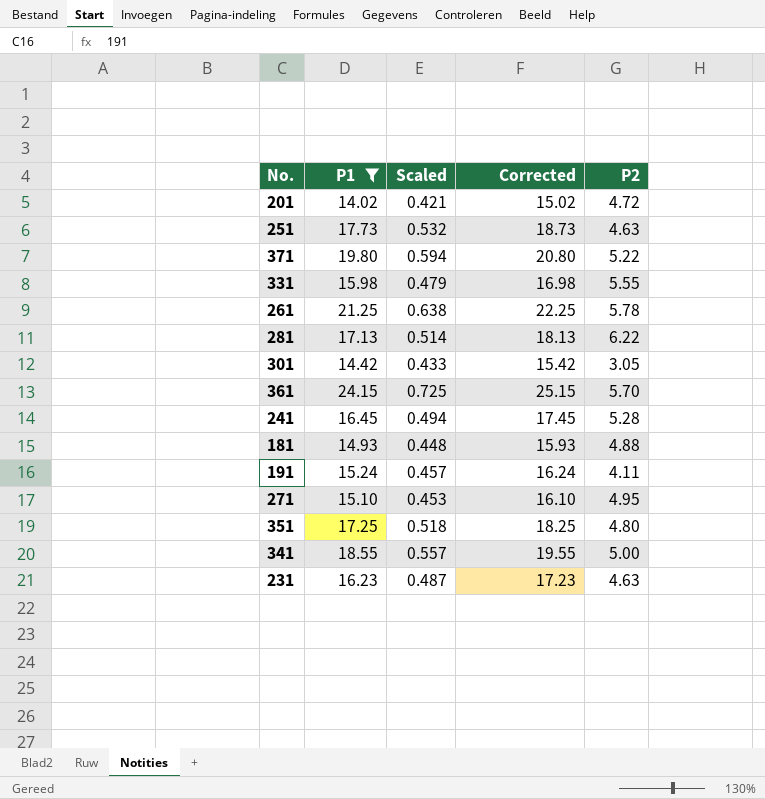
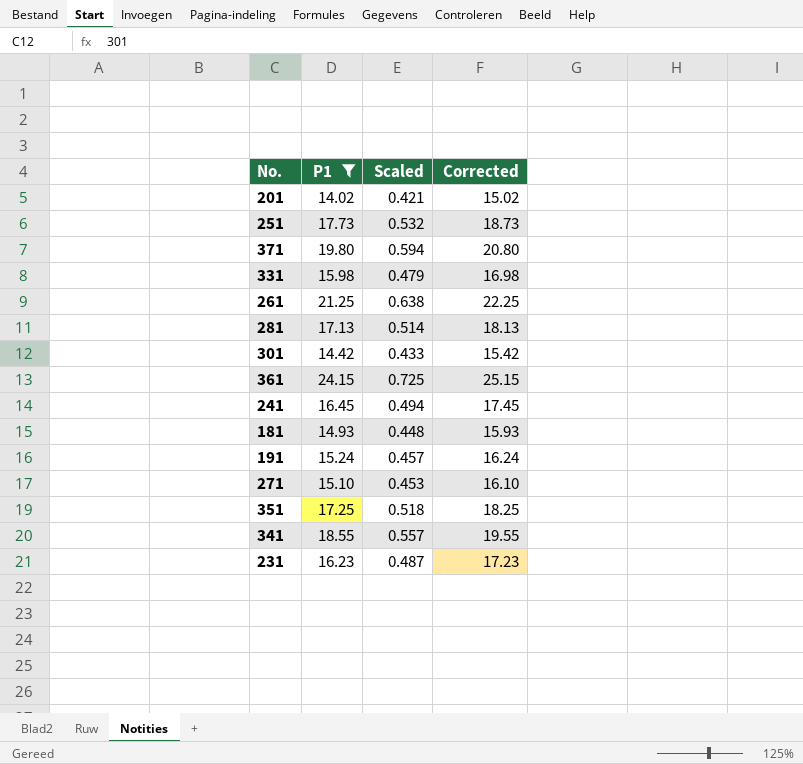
column P2 | position: 5 -> none

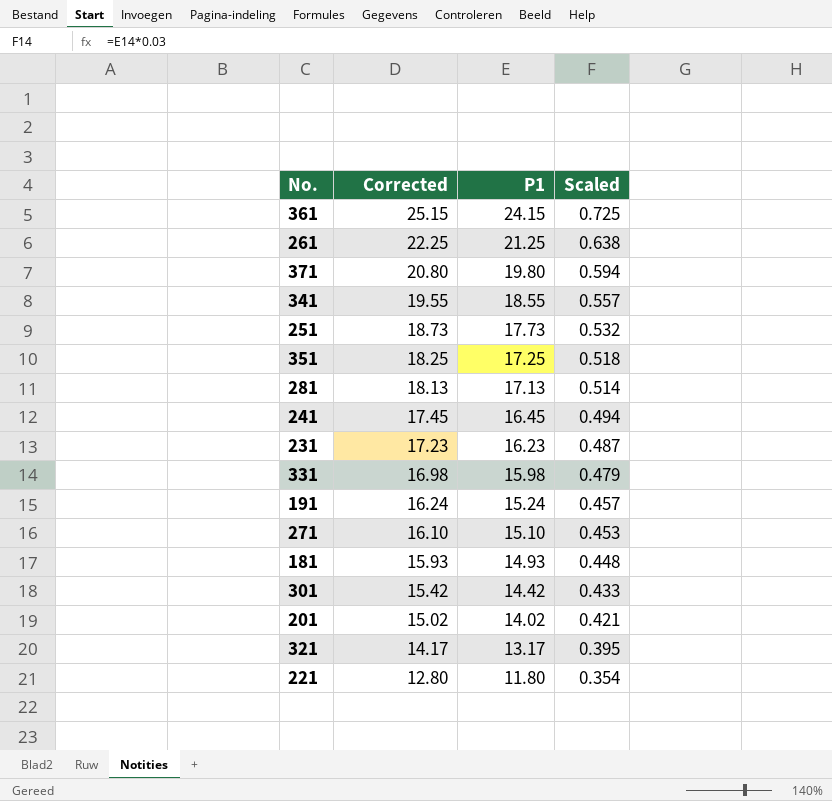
filter: P1 >= 14.02 -> none
row order: none -> Corrected descending
column Corrected | position: 4 -> 2

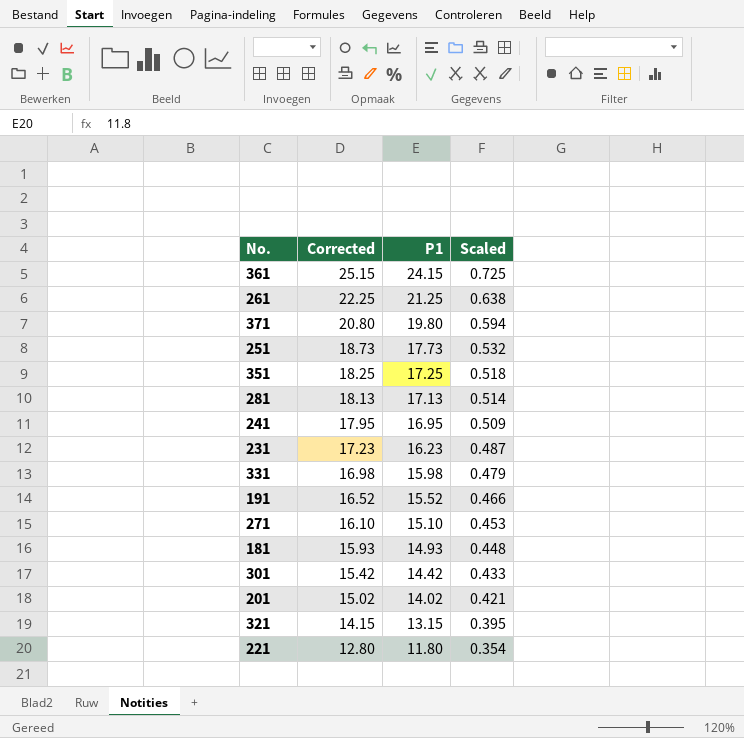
row 341: 19.55 | 18.55 | 0.557 -> none
241 | Corrected: 17.45 -> 17.95
241 | P1: 16.45 -> 16.95
241 | Scaled: 0.494 -> 0.509
191 | Corrected: 16.24 -> 16.52
191 | P1: 15.24 -> 15.52
191 | Scaled: 0.457 -> 0.466
321 | Corrected: 14.17 -> 14.15
321 | P1: 13.17 -> 13.15

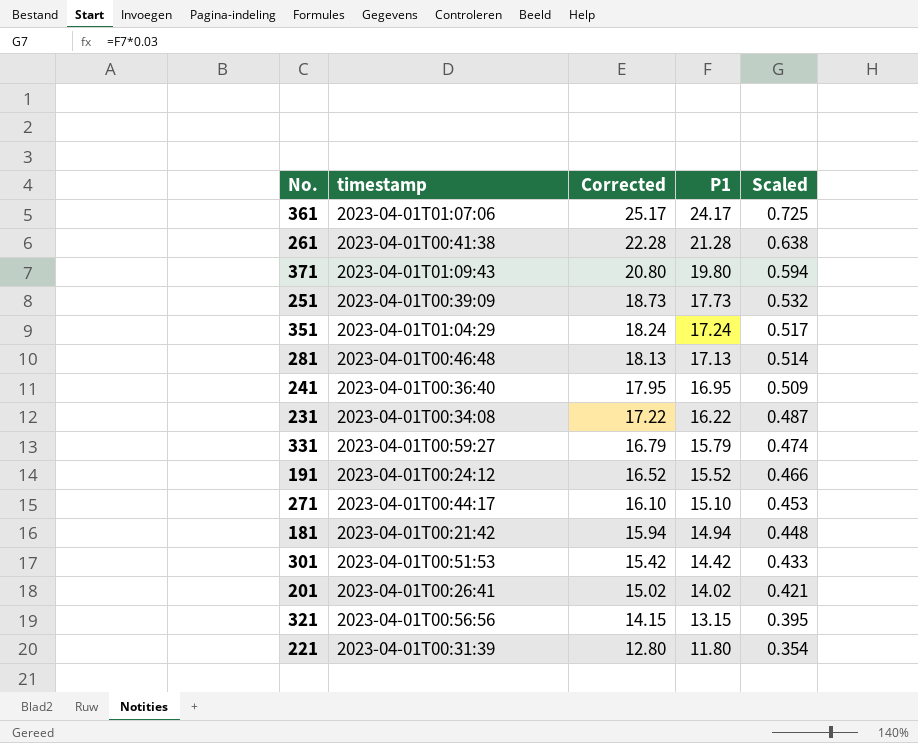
column timestamp | position: none -> 2
361 | Corrected: 25.15 -> 25.17
361 | P1: 24.15 -> 24.17
261 | Corrected: 22.25 -> 22.28
261 | P1: 21.25 -> 21.28
351 | Corrected: 18.25 -> 18.24
351 | P1: 17.25 -> 17.24
351 | Scaled: 0.518 -> 0.517
231 | Corrected: 17.23 -> 17.22
231 | P1: 16.23 -> 16.22
331 | Corrected: 16.98 -> 16.79
331 | P1: 15.98 -> 15.79
331 | Scaled: 0.479 -> 0.474
181 | Corrected: 15.93 -> 15.94
181 | P1: 14.93 -> 14.94

